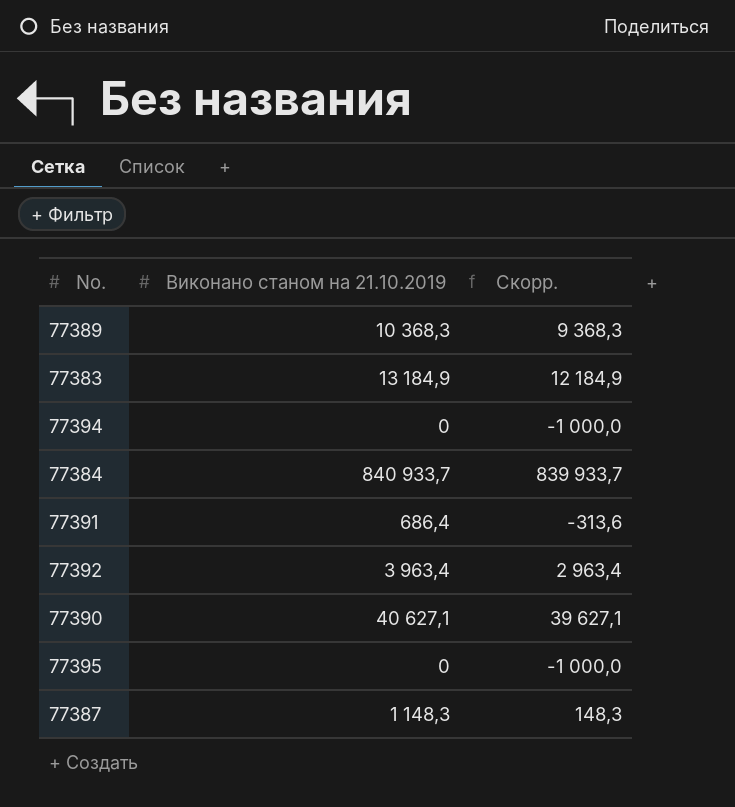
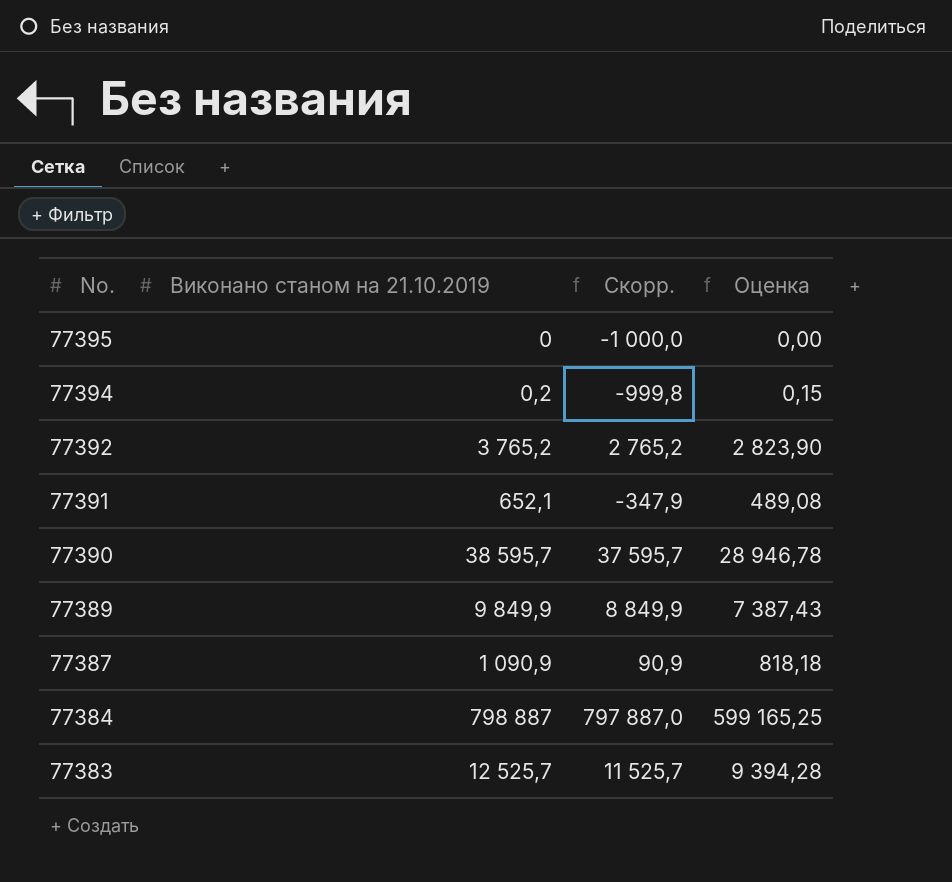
row order: none -> No. descending
column Оценка | formula: none -> [Виконано станом на 21.10.2019] * 0,75
77394 | Виконано станом на 21.10.2019: 0 -> 0,2
77394 | Скорр.: -1 000,0 -> -999,8
77392 | Виконано станом на 21.10.2019: 3 963,4 -> 3 765,2
77392 | Скорр.: 2 963,4 -> 2 765,2
77391 | Виконано станом на 21.10.2019: 686,4 -> 652,1
77391 | Скорр.: -313,6 -> -347,9
77390 | Виконано станом на 21.10.2019: 40 627,1 -> 38 595,7
77390 | Скорр.: 39 627,1 -> 37 595,7
77389 | Виконано станом на 21.10.2019: 10 368,3 -> 9 849,9
77389 | Скорр.: 9 368,3 -> 8 849,9
77387 | Виконано станом на 21.10.2019: 1 148,3 -> 1 090,9
77387 | Скорр.: 148,3 -> 90,9
77384 | Виконано станом на 21.10.2019: 840 933,7 -> 798 887
77384 | Скорр.: 839 933,7 -> 797 887,0
77383 | Виконано станом на 21.10.2019: 13 184,9 -> 12 525,7
77383 | Скорр.: 12 184,9 -> 11 525,7

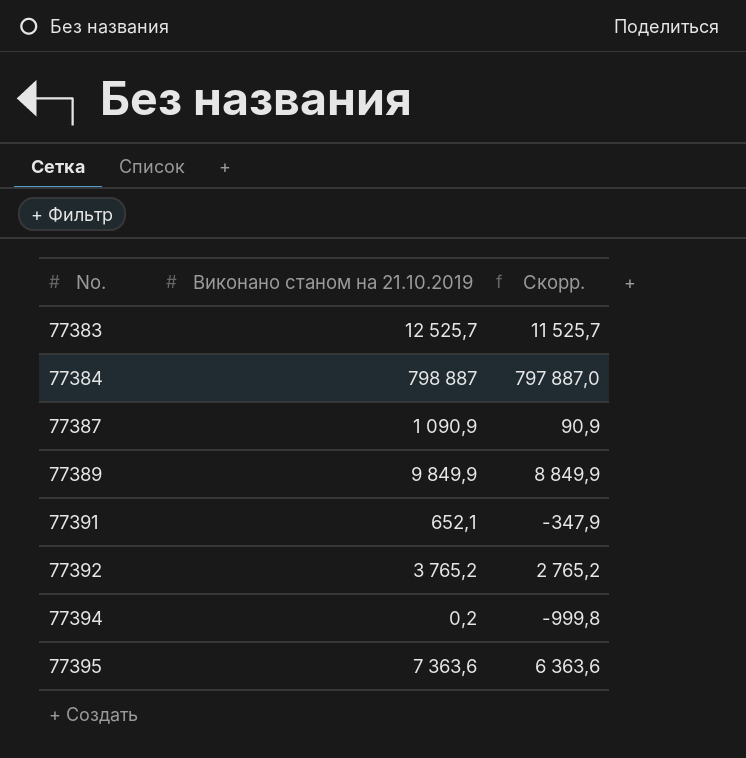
row order: No. descending -> No. ascending
column Оценка | formula: [Виконано станом на 21.10.2019] * 0,75 -> none
row 77390: 38 595,7 | 37 595,7 | 28 946,78 -> none
77395 | Виконано станом на 21.10.2019: 0 -> 7 363,6
77395 | Скорр.: -1 000,0 -> 6 363,6

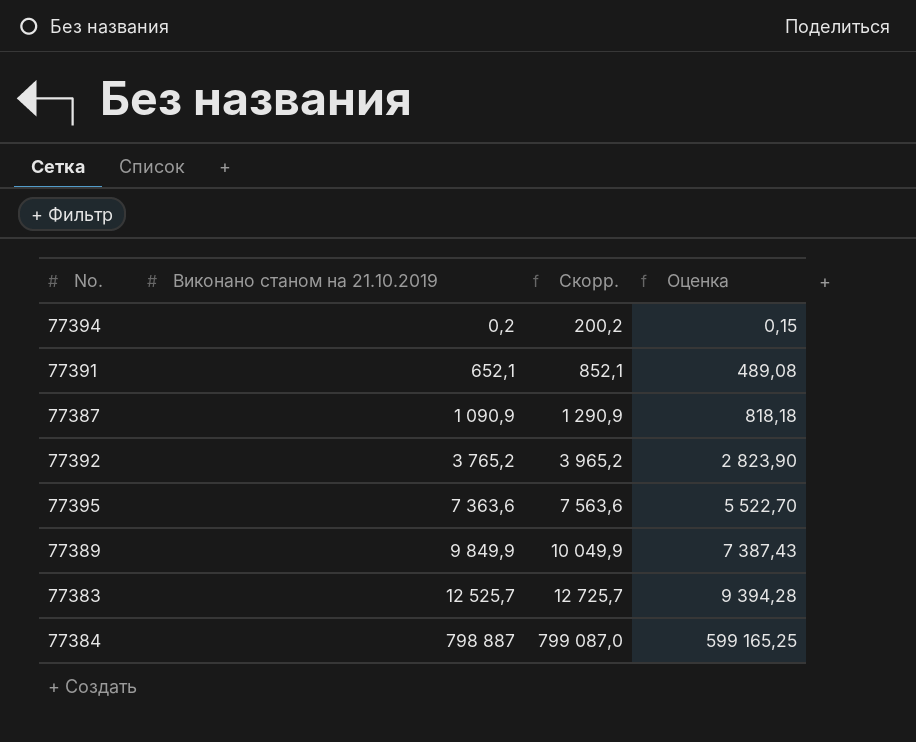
row order: No. ascending -> Виконано станом на 21.10.2019 ascending
column Скорр. | formula: [Виконано станом на 21.10.2019] - 1000 -> [Виконано станом на 21.10.2019] + 200
column Оценка | formula: none -> [Виконано станом на 21.10.2019] * 0,75

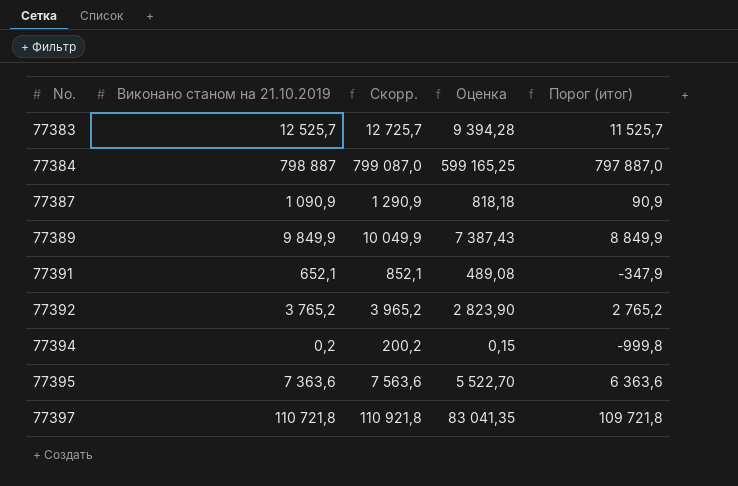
row order: Виконано станом на 21.10.2019 ascending -> No. ascending
column Порог (итог) | formula: none -> [Виконано станом на 21.10.2019] - 1000
row 77397: none -> 110 721,8 | 110 921,8 | 83 041,35 | 109 721,8

